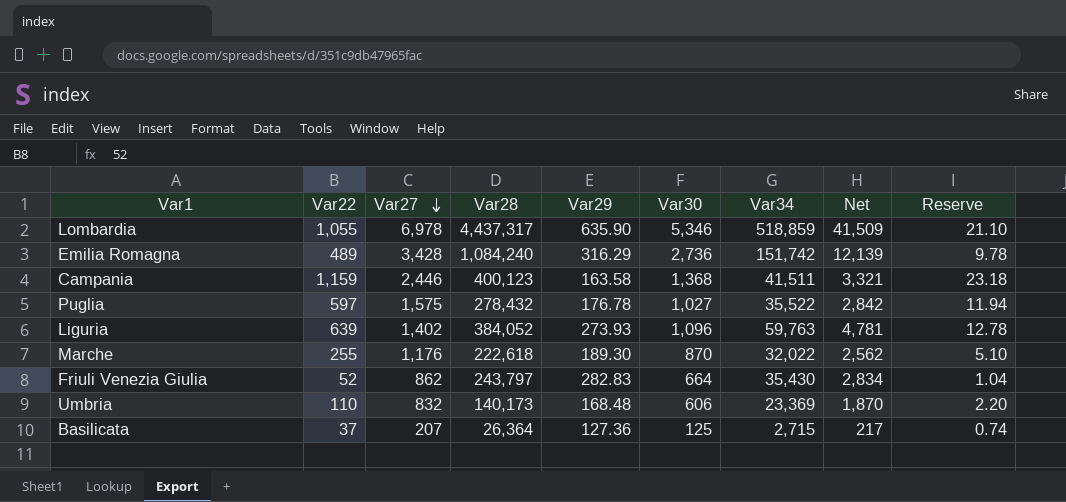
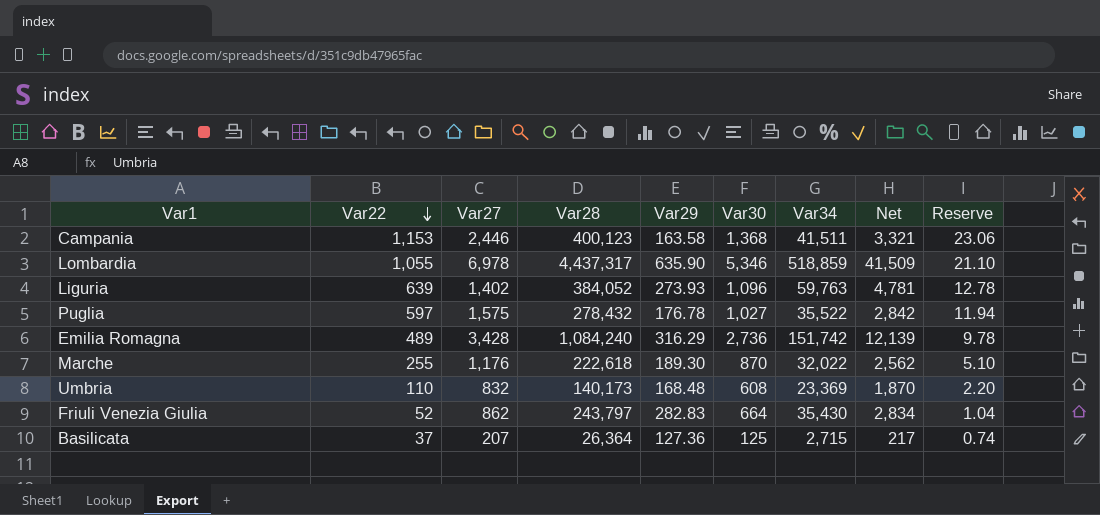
row order: Var27 descending -> Var22 descending
Campania | Var22: 1,159 -> 1,153
Campania | Reserve: 23.18 -> 23.06
Umbria | Var30: 606 -> 608

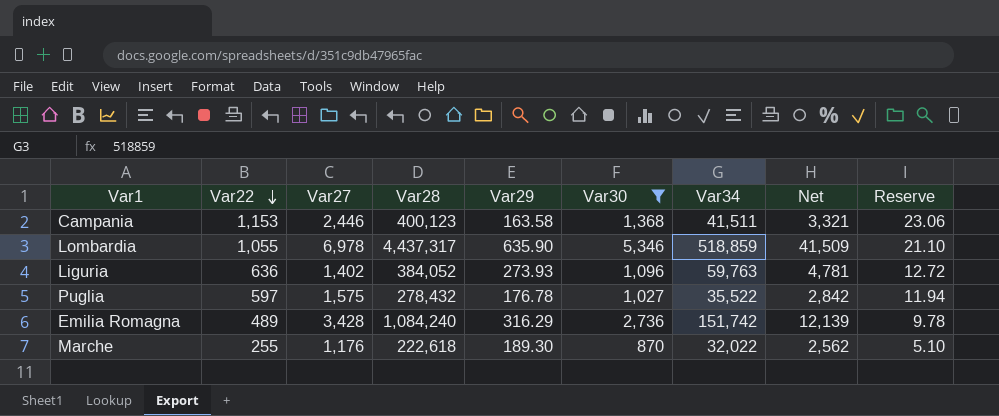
filter: none -> Var30 >= 870
Liguria | Var22: 639 -> 636
Liguria | Reserve: 12.78 -> 12.72

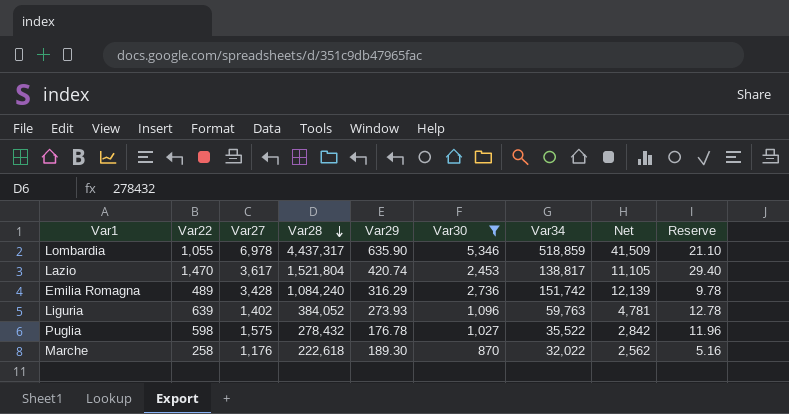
row order: Var22 descending -> Var28 descending
row Campania: 1,153 | 2,446 | 400,123 | 163.58 | 1,368 | 41,511 | 3,321 | 23.06 -> none
row Lazio: none -> 1,470 | 3,617 | 1,521,804 | 420.74 | 2,453 | 138,817 | 11,105 | 29.40
Liguria | Var22: 636 -> 639
Liguria | Reserve: 12.72 -> 12.78
Puglia | Var22: 597 -> 598
Puglia | Reserve: 11.94 -> 11.96
Marche | Var22: 255 -> 258
Marche | Reserve: 5.10 -> 5.16

